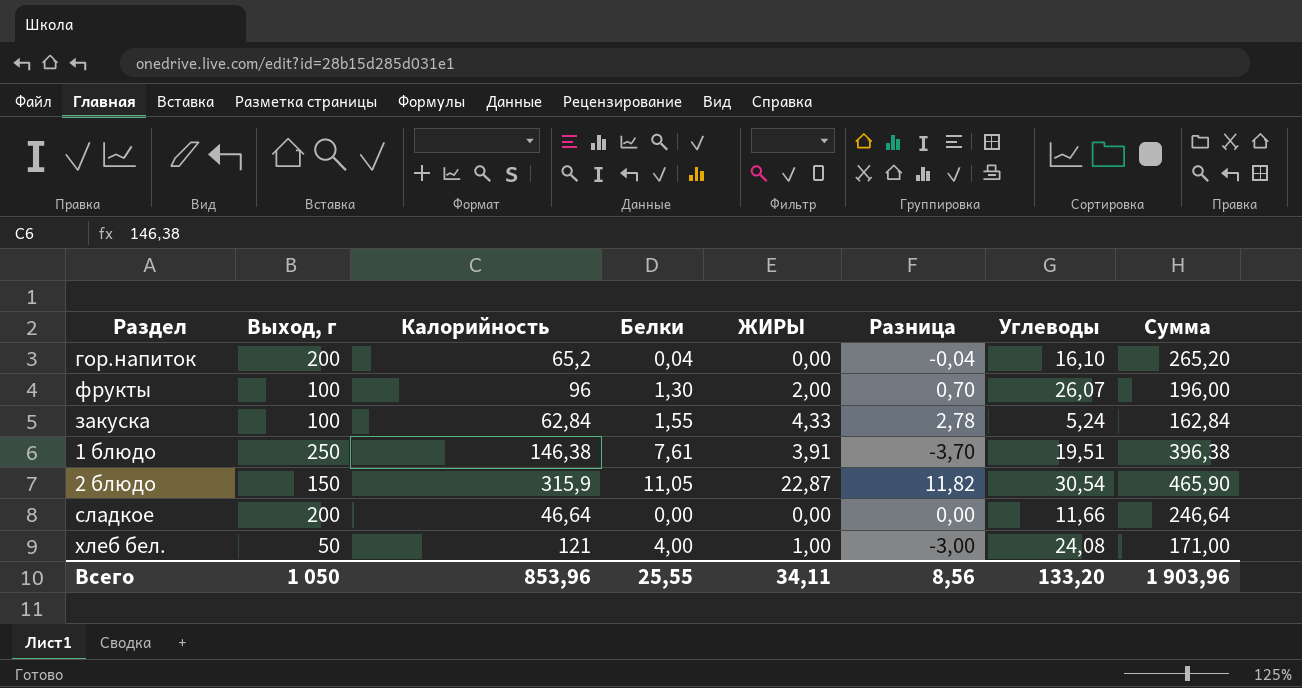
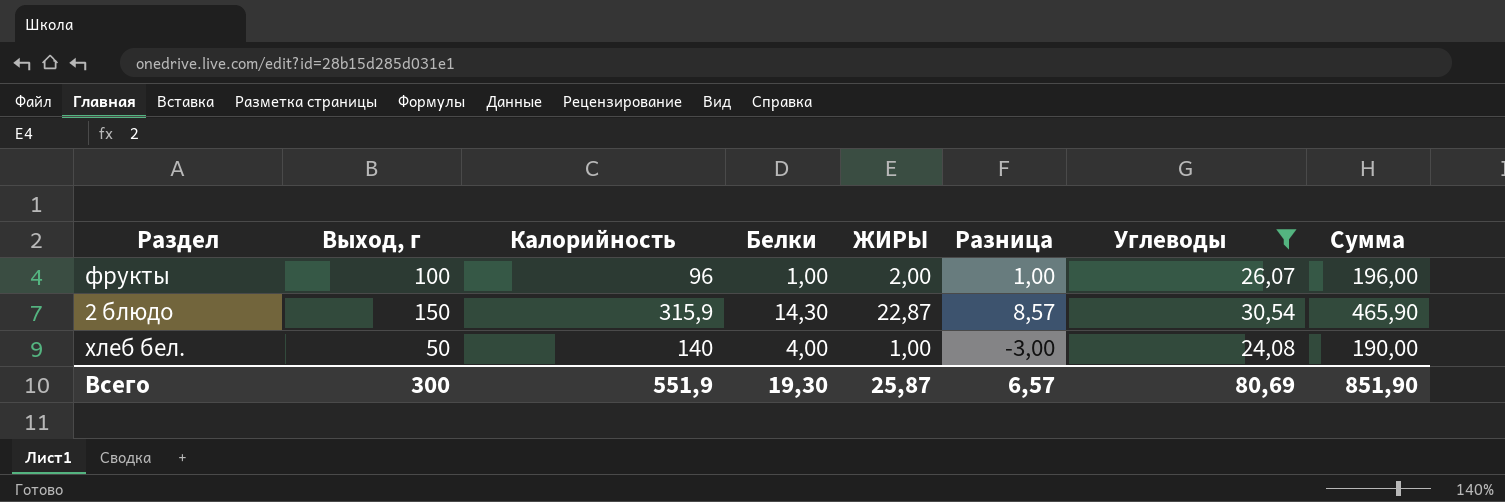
filter: none -> Углеводы >= 24,08
фрукты | Белки: 1,30 -> 1,00
фрукты | Разница: 0,70 -> 1,00
2 блюдо | Белки: 11,05 -> 14,30
2 блюдо | Разница: 11,82 -> 8,57
хлеб бел. | Калорийность: 121 -> 140
хлеб бел. | Сумма: 171,00 -> 190,00
Всего | Выход, г: 1 050 -> 300
Всего | Калорийность: 853,96 -> 551,9
Всего | Белки: 25,55 -> 19,30
Всего | ЖИРЫ: 34,11 -> 25,87
Всего | Разница: 8,56 -> 6,57
Всего | Углеводы: 133,20 -> 80,69
Всего | Сумма: 1 903,96 -> 851,90

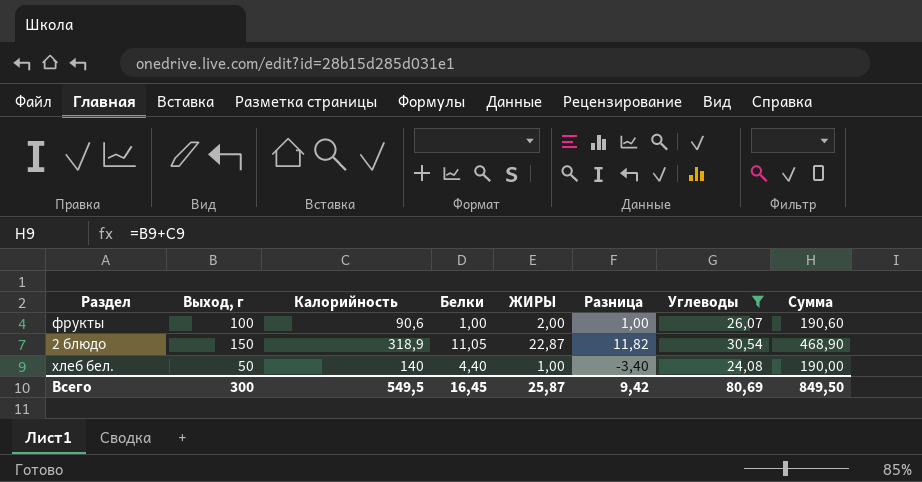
фрукты | Калорийность: 96 -> 90,6
фрукты | Сумма: 196,00 -> 190,60
2 блюдо | Калорийность: 315,9 -> 318,9
2 блюдо | Белки: 14,30 -> 11,05
2 блюдо | Разница: 8,57 -> 11,82
2 блюдо | Сумма: 465,90 -> 468,90
хлеб бел. | Белки: 4,00 -> 4,40
хлеб бел. | Разница: -3,00 -> -3,40
Всего | Калорийность: 551,9 -> 549,5
Всего | Белки: 19,30 -> 16,45
Всего | Разница: 6,57 -> 9,42
Всего | Сумма: 851,90 -> 849,50

